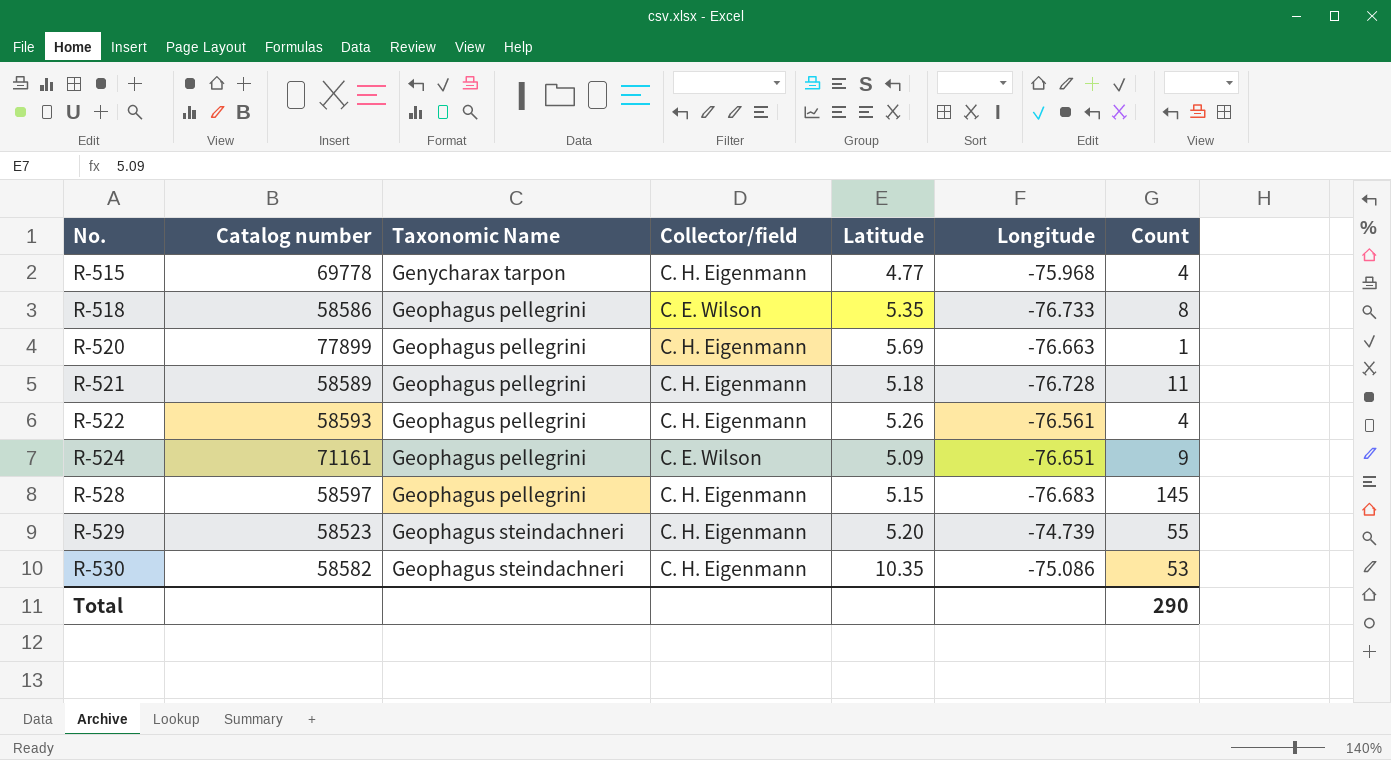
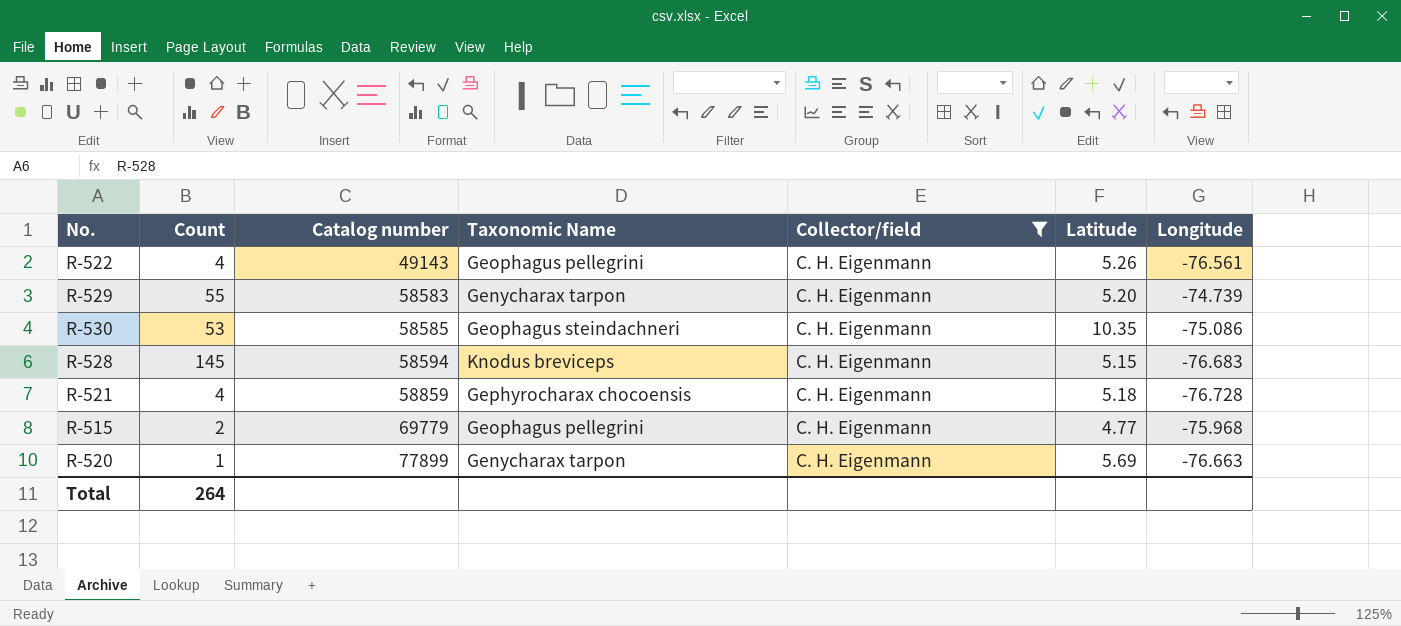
filter: none -> Collector/field = C. H. Eigenmann
row order: No. ascending -> Catalog number ascending
column Count | position: 7 -> 2
R-522 | Catalog number: 58593 -> 49143
R-529 | Catalog number: 58523 -> 58583
R-529 | Taxonomic Name: Geophagus steindachneri -> Genycharax tarpon
R-530 | Catalog number: 58582 -> 58585
R-528 | Catalog number: 58597 -> 58594
R-528 | Taxonomic Name: Geophagus pellegrini -> Knodus breviceps
R-521 | Count: 11 -> 4
R-521 | Catalog number: 58589 -> 58859
R-521 | Taxonomic Name: Geophagus pellegrini -> Gephyrocharax chocoensis
R-515 | Count: 4 -> 2
R-515 | Catalog number: 69778 -> 69779
R-515 | Taxonomic Name: Genycharax tarpon -> Geophagus pellegrini
R-520 | Taxonomic Name: Geophagus pellegrini -> Genycharax tarpon
Total | Count: 290 -> 264

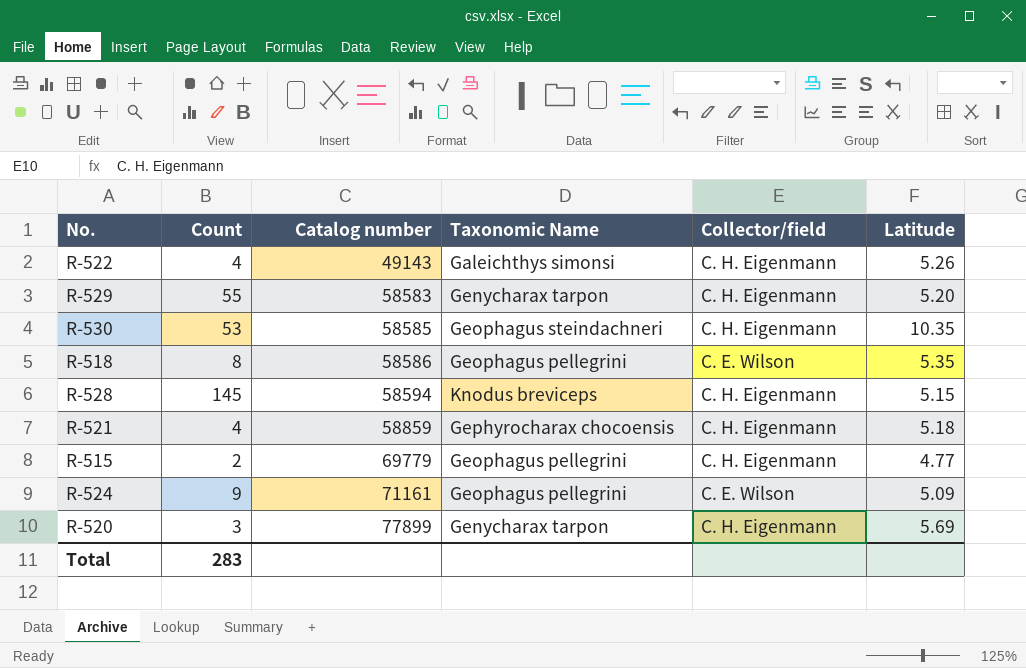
filter: Collector/field = C. H. Eigenmann -> none
column Longitude | position: 7 -> none
R-522 | Taxonomic Name: Geophagus pellegrini -> Galeichthys simonsi
R-520 | Count: 1 -> 3
Total | Count: 264 -> 283

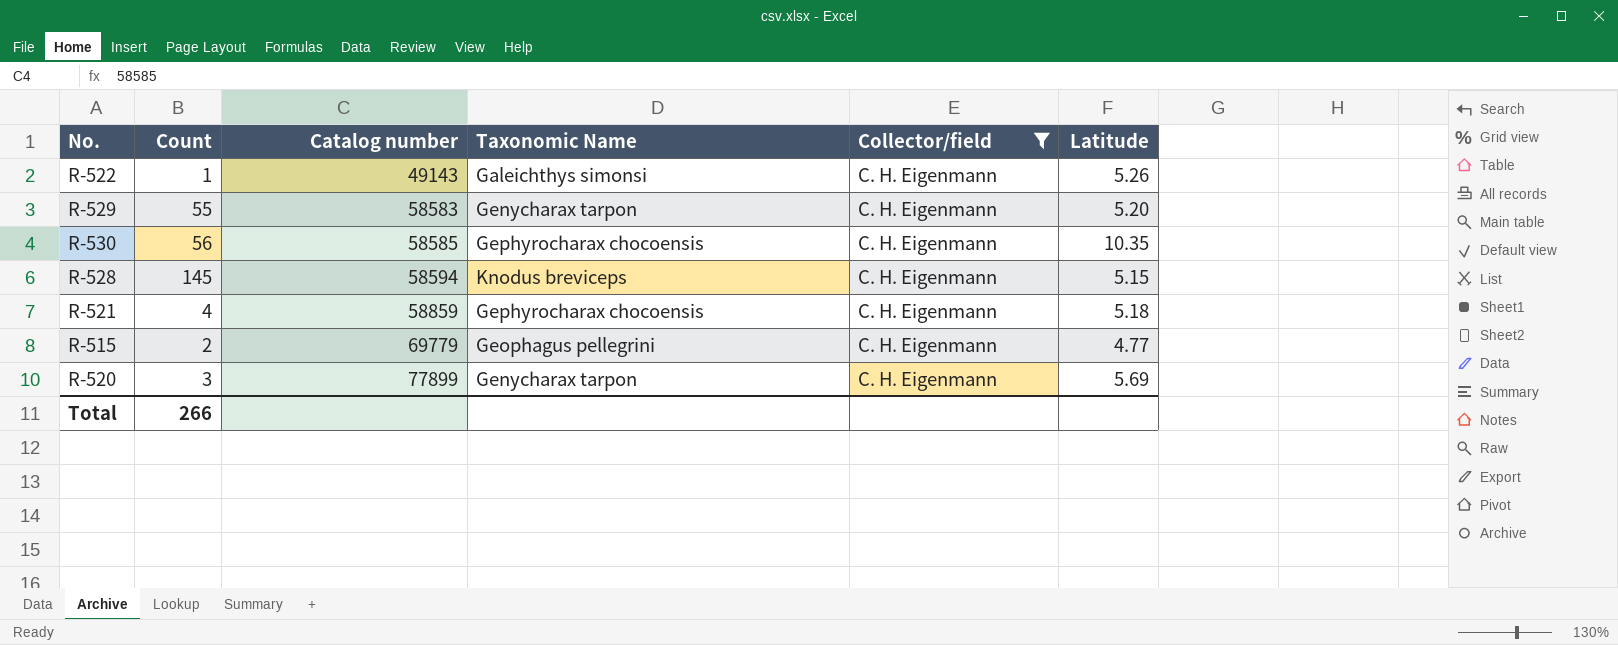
filter: none -> Collector/field = C. H. Eigenmann
R-522 | Count: 4 -> 1
R-530 | Count: 53 -> 56
R-530 | Taxonomic Name: Geophagus steindachneri -> Gephyrocharax chocoensis
Total | Count: 283 -> 266

